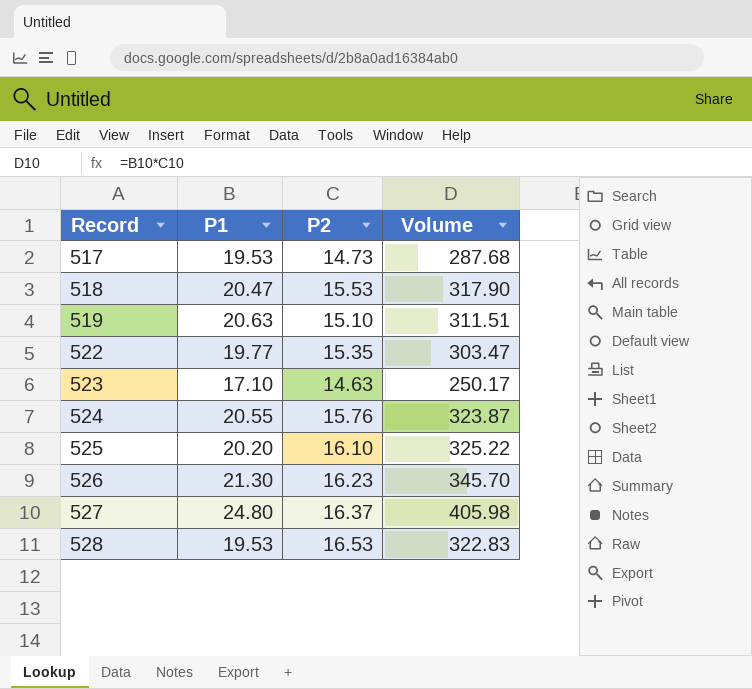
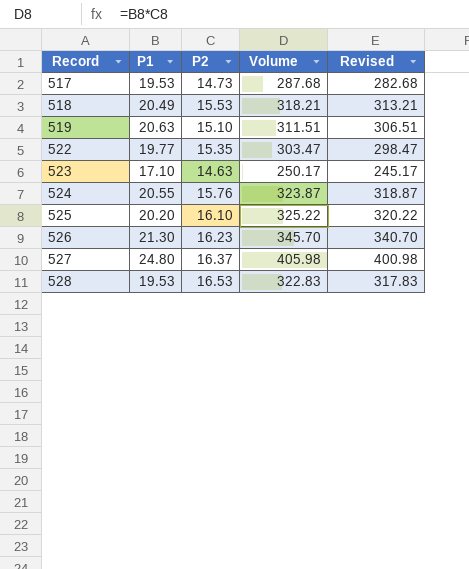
column Revised | formula: none -> [Volume] - 5
518 | P1: 20.47 -> 20.49
518 | Volume: 317.90 -> 318.21

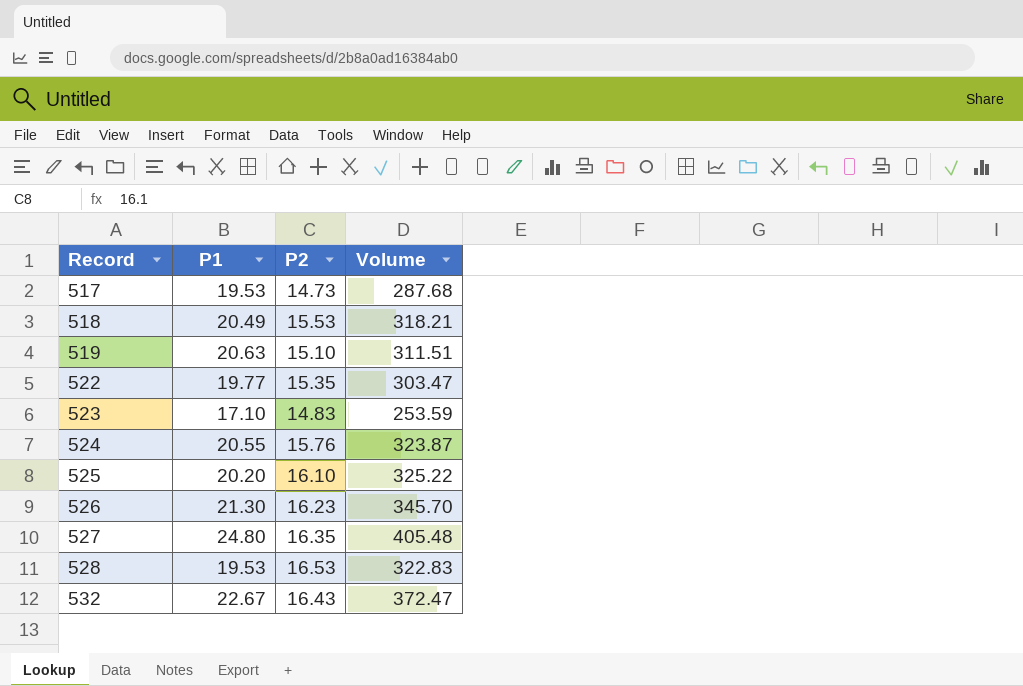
column Revised | formula: [Volume] - 5 -> none
523 | P2: 14.63 -> 14.83
523 | Volume: 250.17 -> 253.59
527 | P2: 16.37 -> 16.35
527 | Volume: 405.98 -> 405.48
row 532: none -> 22.67 | 16.43 | 372.47

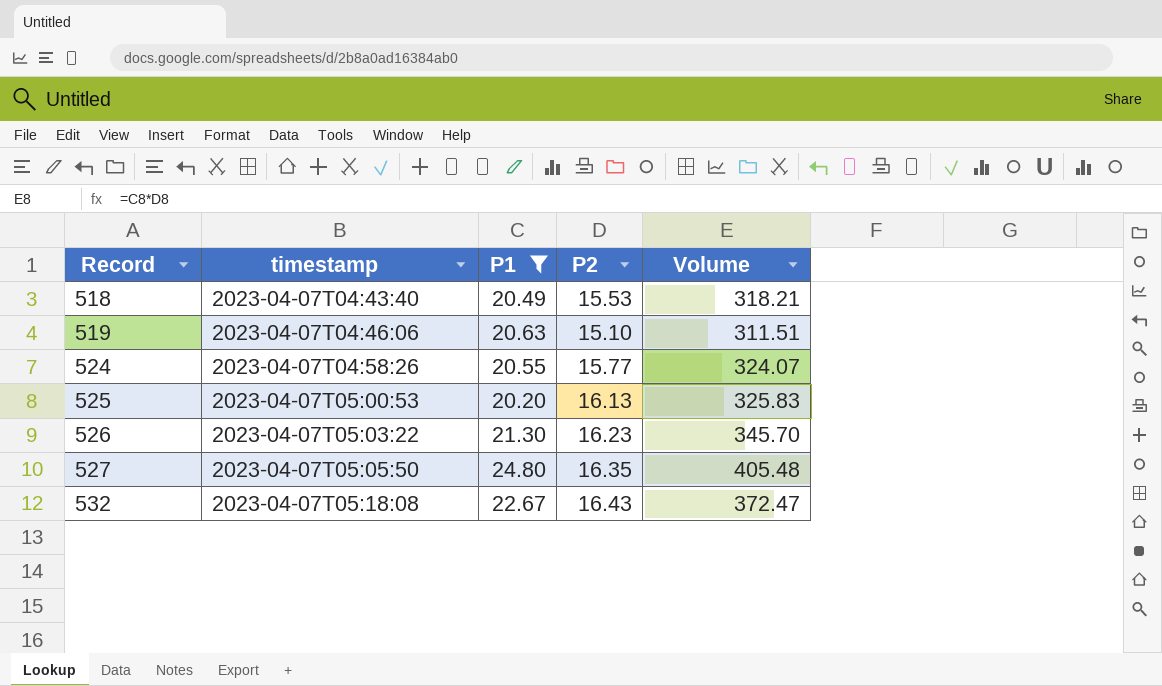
filter: none -> P1 >= 20.20
column timestamp | position: none -> 2
524 | P2: 15.76 -> 15.77
524 | Volume: 323.87 -> 324.07
525 | P2: 16.10 -> 16.13
525 | Volume: 325.22 -> 325.83

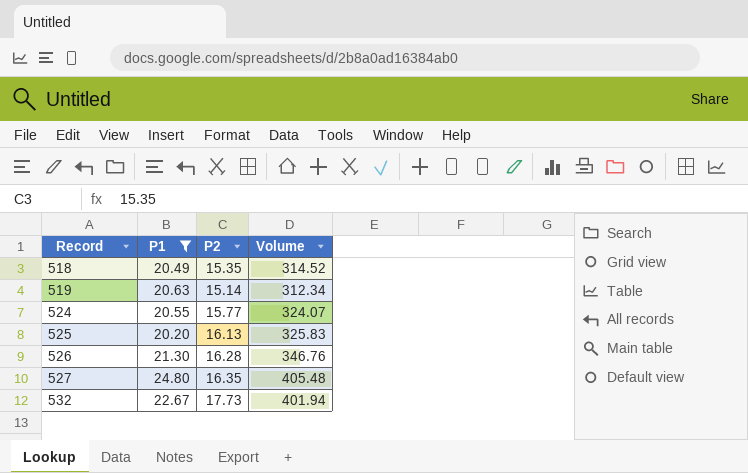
column timestamp | position: 2 -> none
518 | P2: 15.53 -> 15.35
518 | Volume: 318.21 -> 314.52
519 | P2: 15.10 -> 15.14
519 | Volume: 311.51 -> 312.34
526 | P2: 16.23 -> 16.28
526 | Volume: 345.70 -> 346.76
532 | P2: 16.43 -> 17.73
532 | Volume: 372.47 -> 401.94

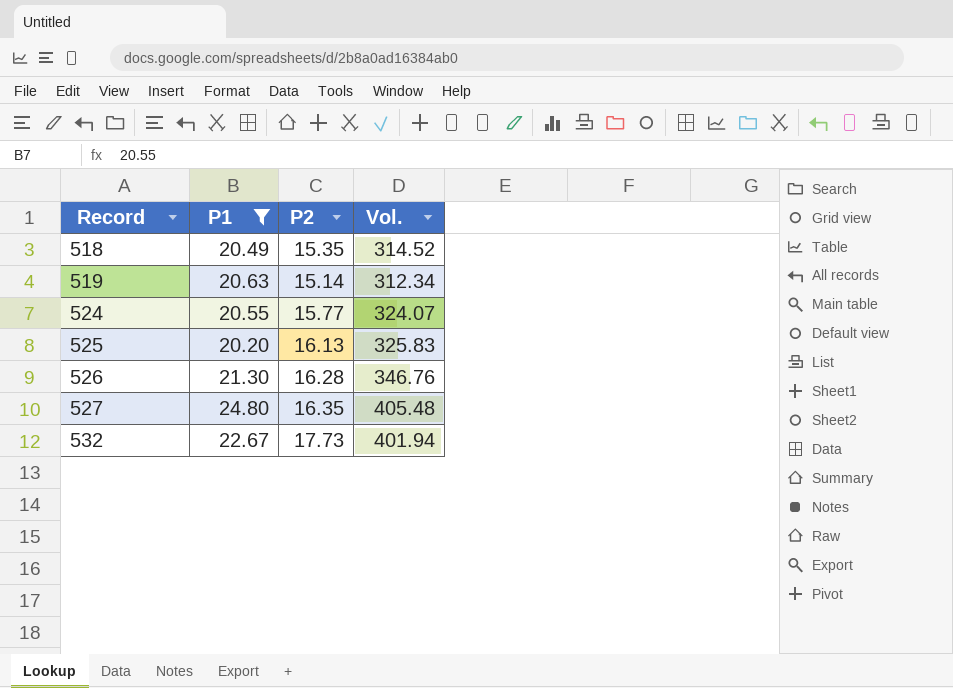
column name: Volume -> Vol.

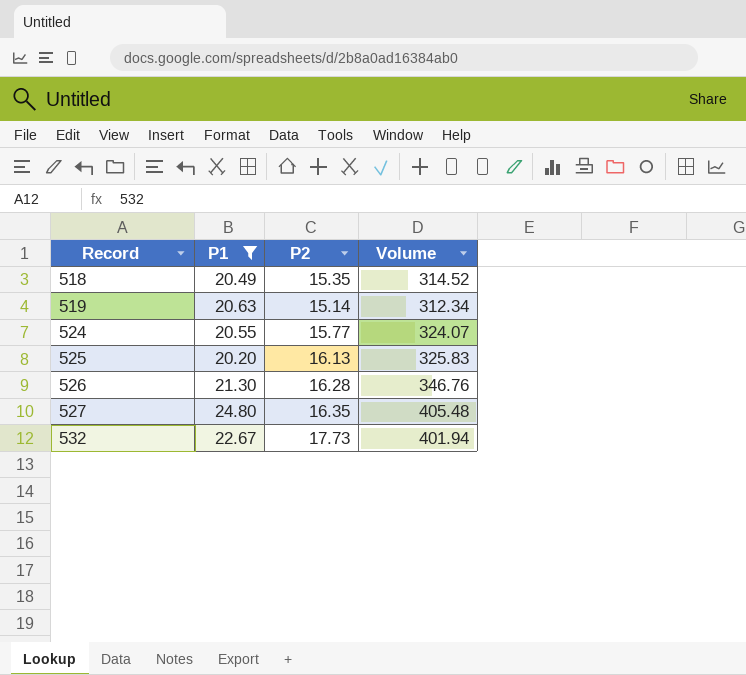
column name: Vol. -> Volume

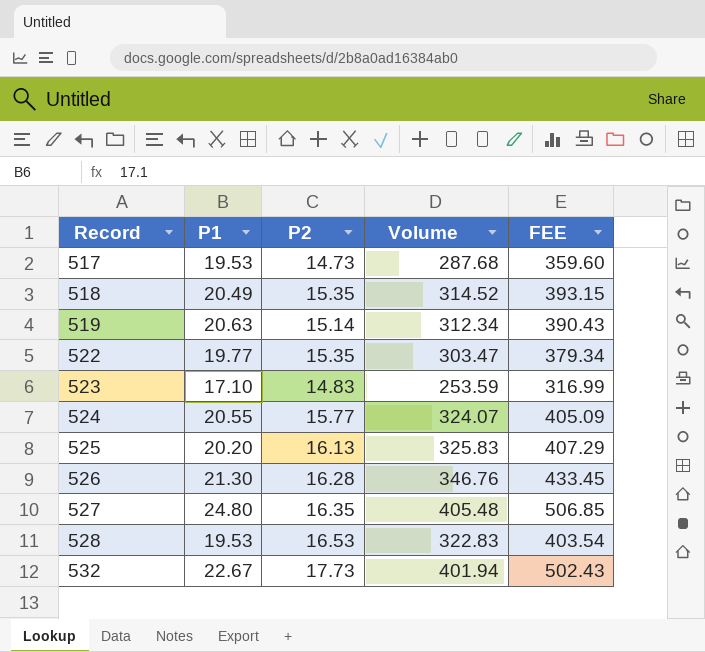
filter: P1 >= 20.20 -> none
column FEE | formula: none -> [Volume] * 1.25

